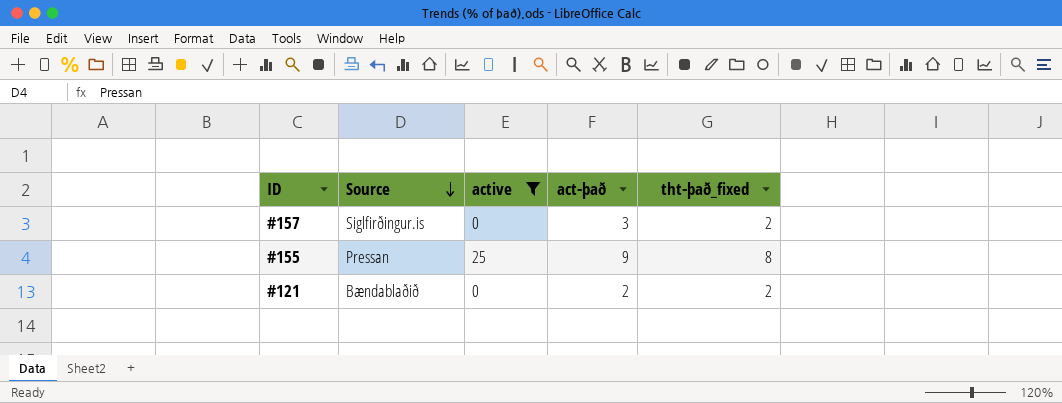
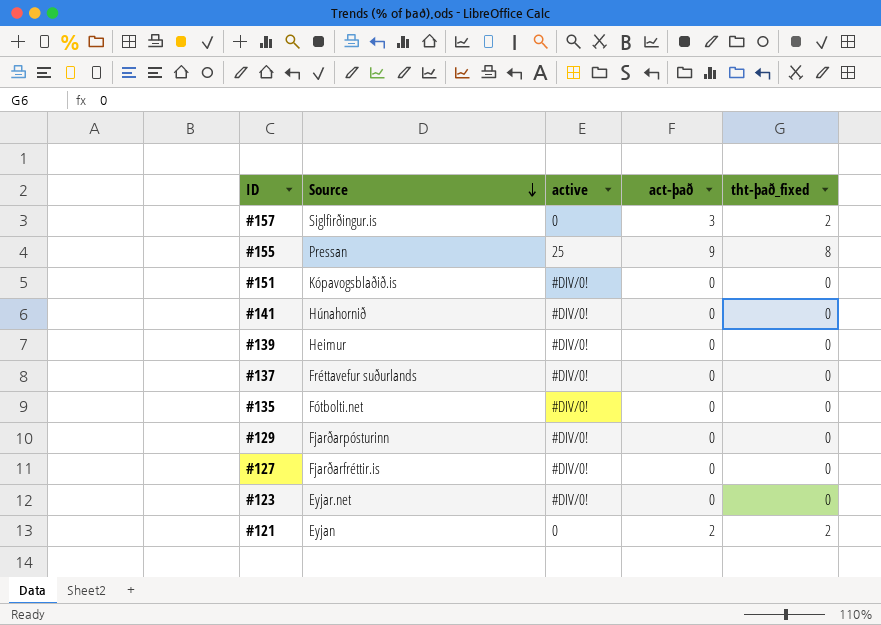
filter: active != #DIV/0! -> none
#121 | Source: Bændablaðið -> Eyjan

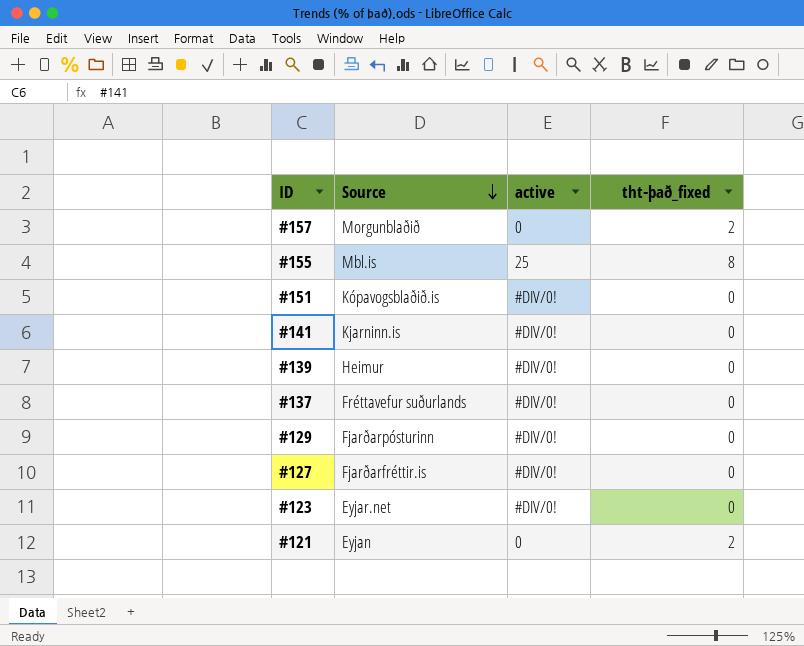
column act-það | position: 4 -> none
row #135: Fótbolti.net | #DIV/0! | 0 | 0 -> none
#157 | Source: Siglfirðingur.is -> Morgunblaðið
#155 | Source: Pressan -> Mbl.is
#141 | Source: Húnahornið -> Kjarninn.is

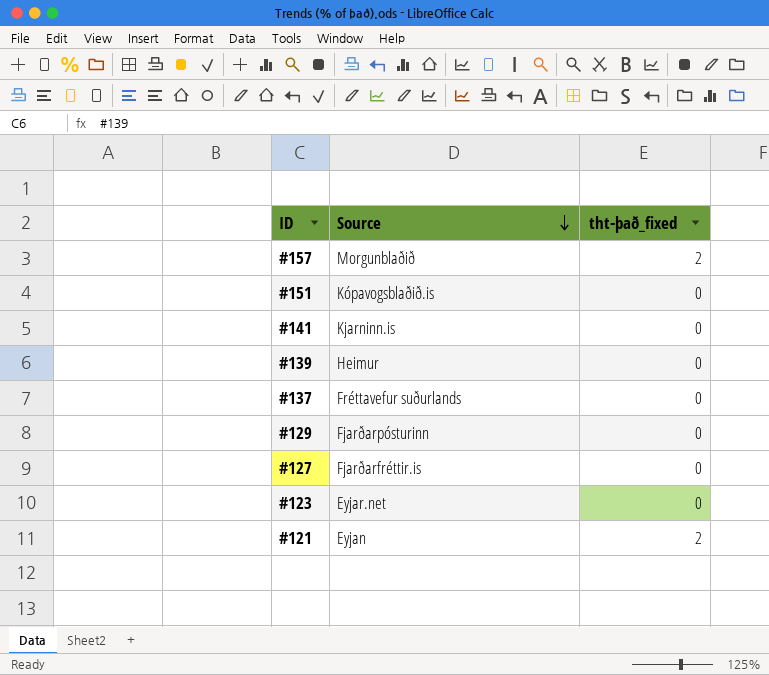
column active | position: 3 -> none
row #155: Mbl.is | 25 | 8 -> none

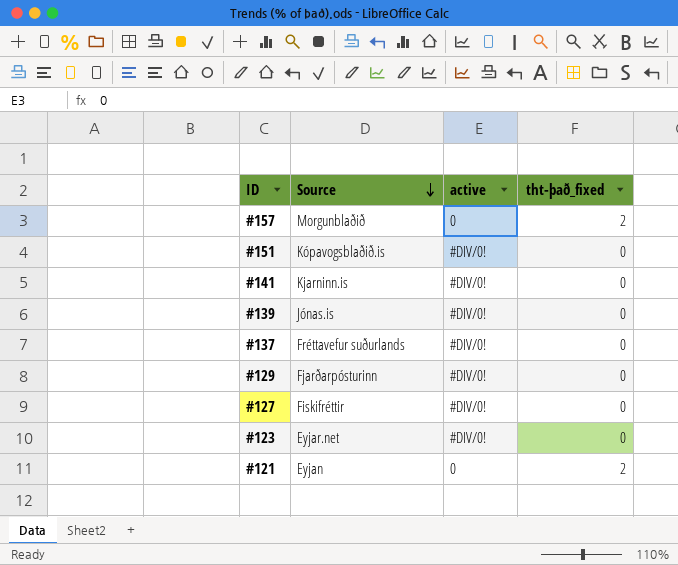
column active | position: none -> 3
#139 | Source: Heimur -> Jónas.is
#127 | Source: Fjarðarfréttir.is -> Fiskifréttir

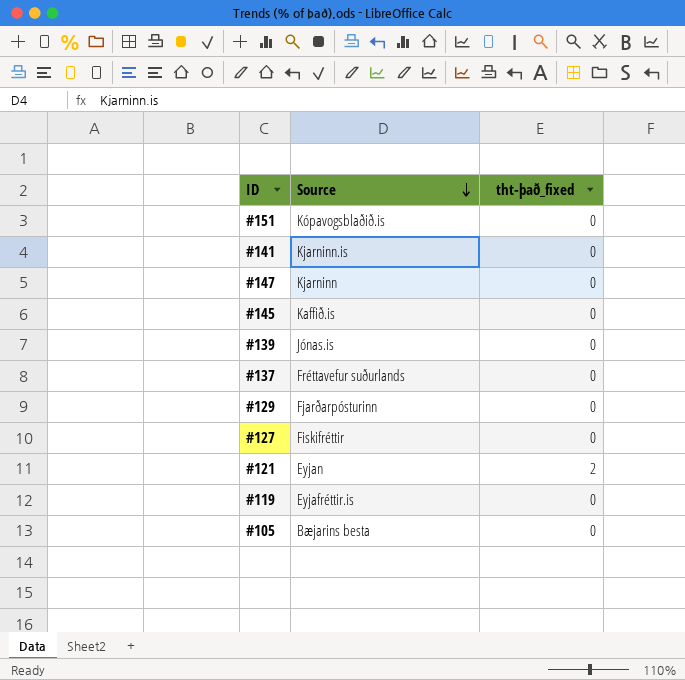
column active | position: 3 -> none
row #157: Morgunblaðið | 0 | 2 -> none
row #123: Eyjar.net | #DIV/0! | 0 -> none
row #147: none -> Kjarninn | 0
row #145: none -> Kaffið.is | 0
row #119: none -> Eyjafréttir.is | 0
row #105: none -> Bæjarins besta | 0

